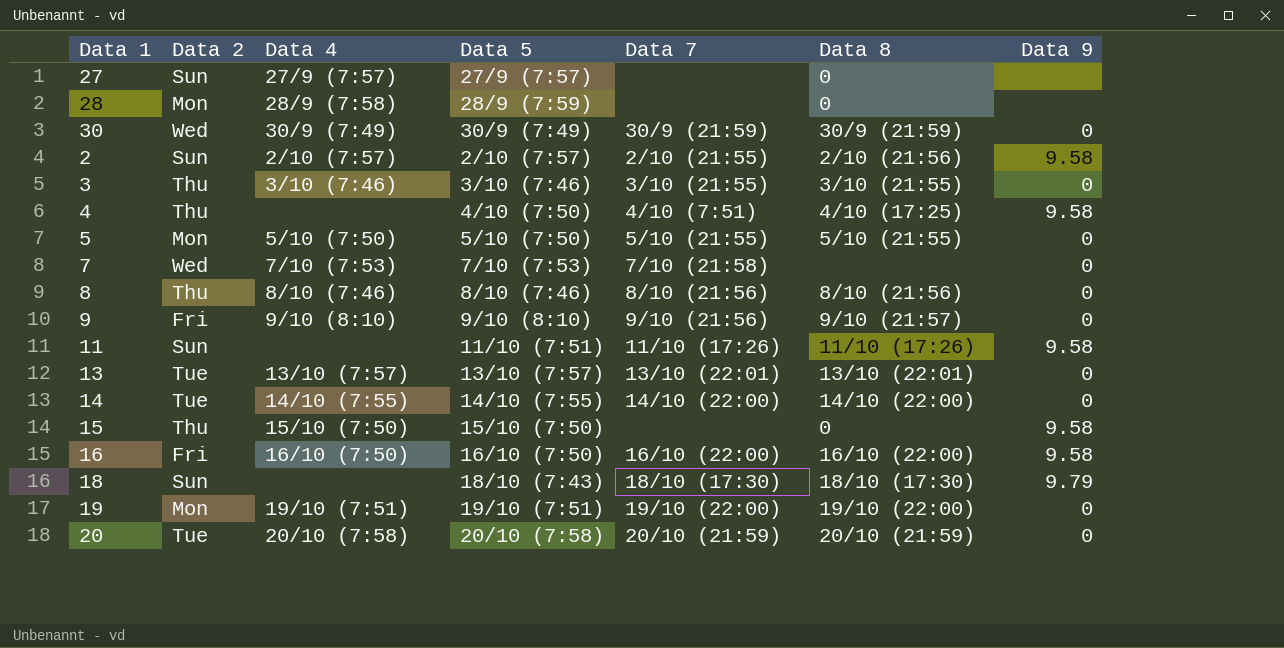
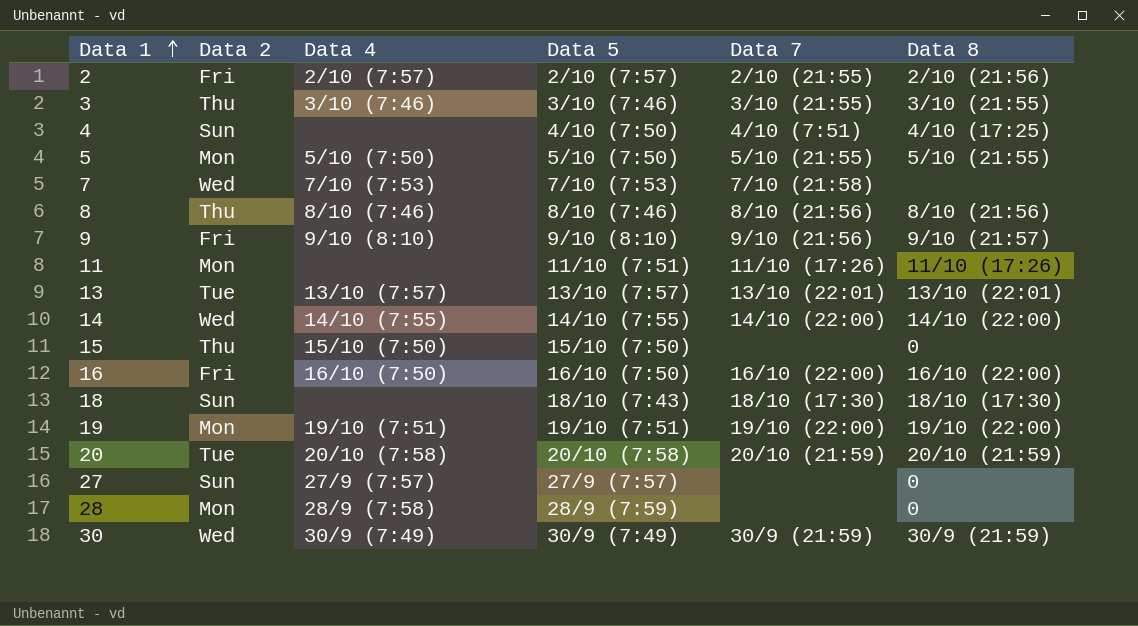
row order: none -> Data 1 ascending
column Data 9 | position: 7 -> none
2 | Data 2: Sun -> Fri
4 | Data 2: Thu -> Sun
11 | Data 2: Sun -> Mon
14 | Data 2: Tue -> Wed

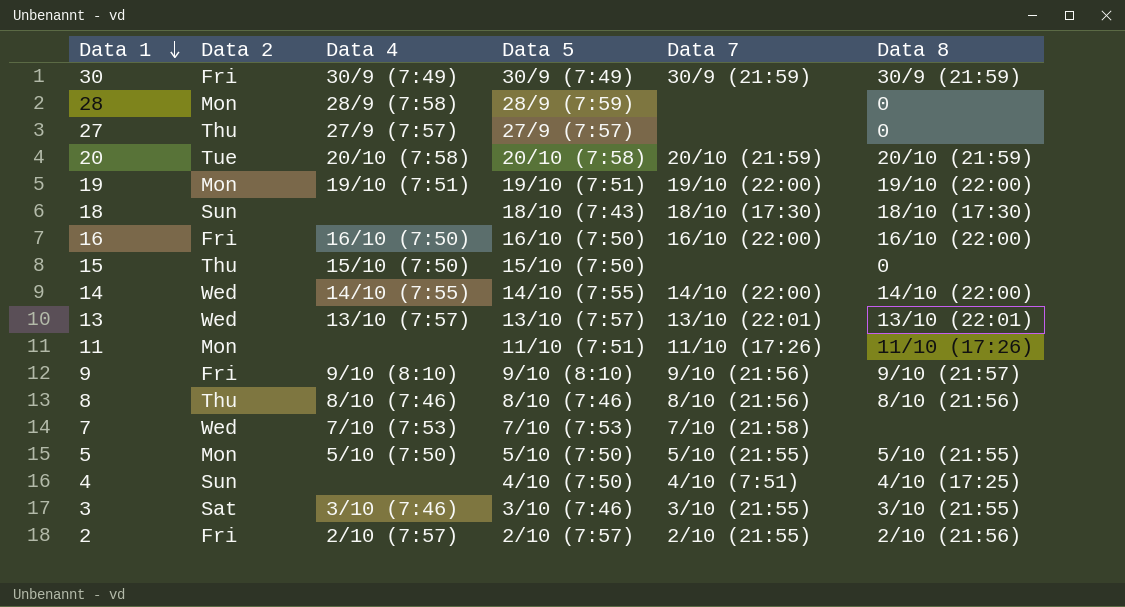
row order: Data 1 ascending -> Data 1 descending
30 | Data 2: Wed -> Fri
27 | Data 2: Sun -> Thu
13 | Data 2: Tue -> Wed
3 | Data 2: Thu -> Sat

